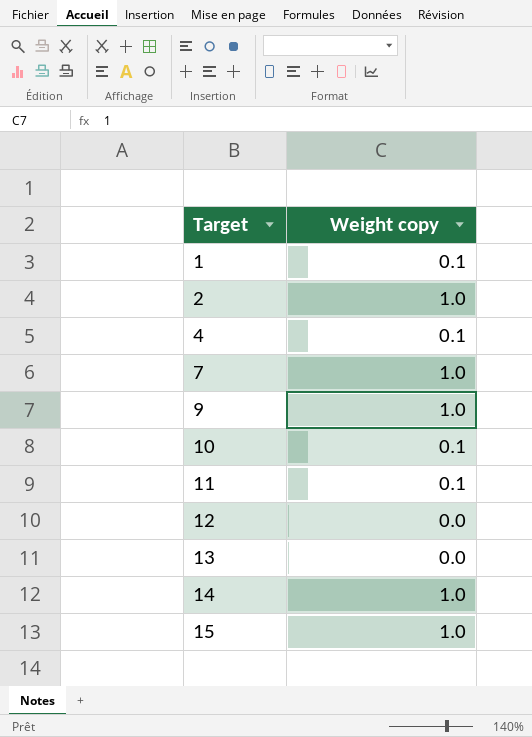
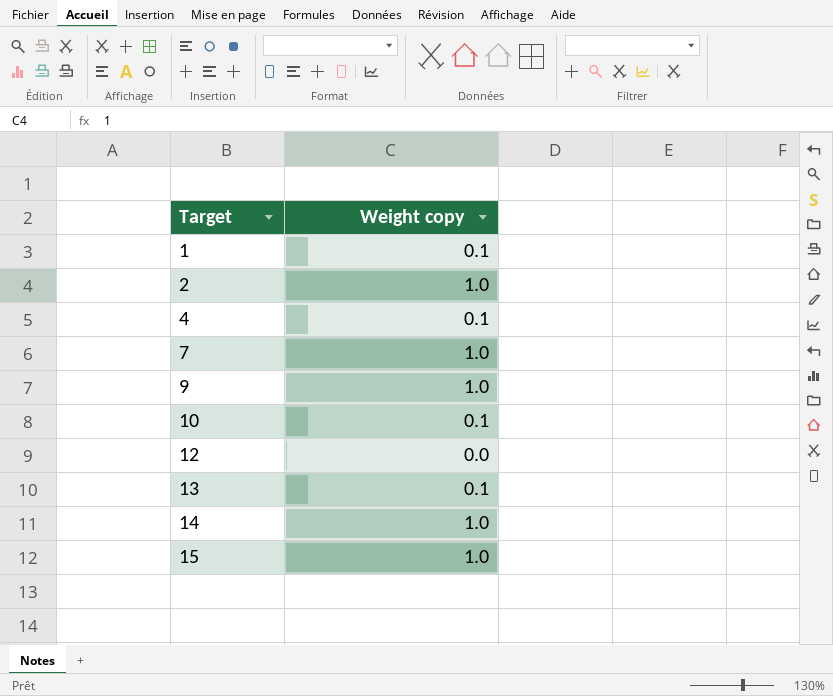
row 11: 0.1 -> none
13 | Weight copy: 0.0 -> 0.1

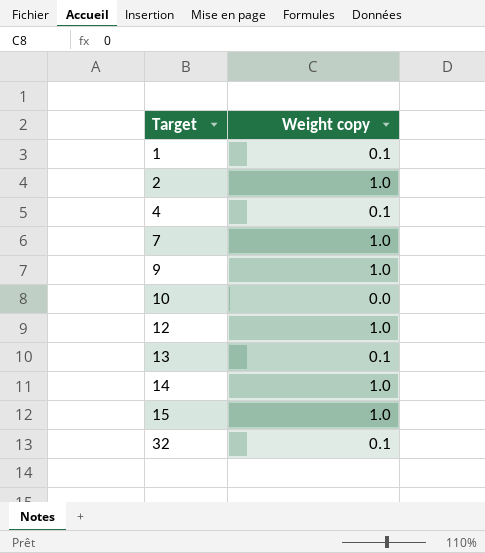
10 | Weight copy: 0.1 -> 0.0
12 | Weight copy: 0.0 -> 1.0
row 32: none -> 0.1

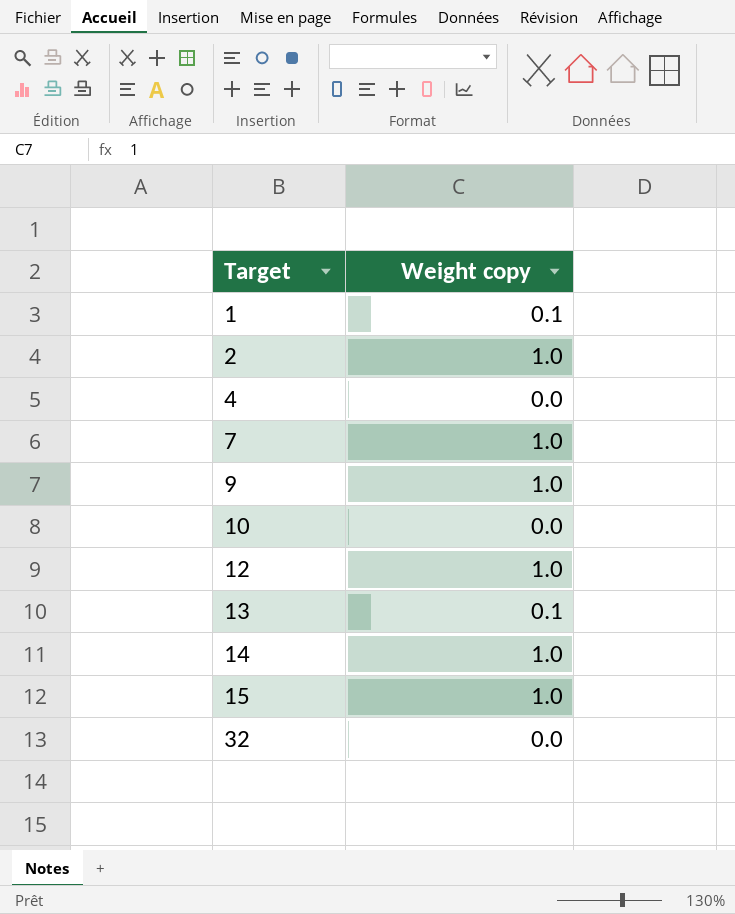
4 | Weight copy: 0.1 -> 0.0
32 | Weight copy: 0.1 -> 0.0

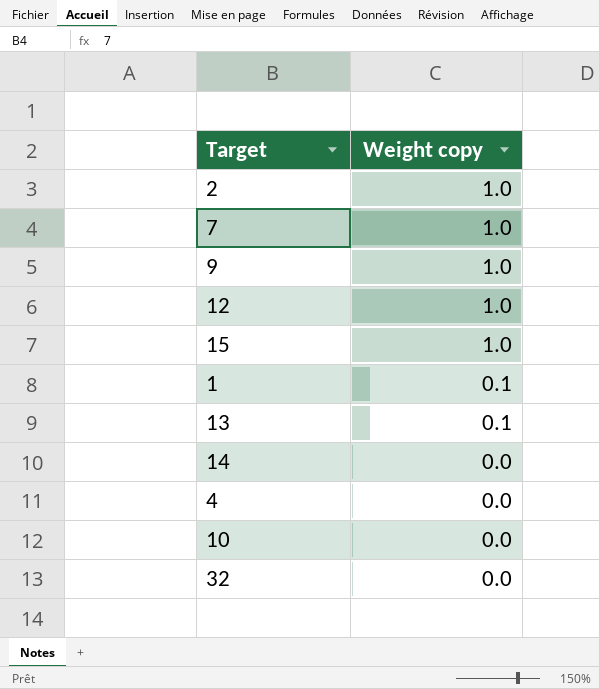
row order: Target ascending -> Weight copy descending
14 | Weight copy: 1.0 -> 0.0

